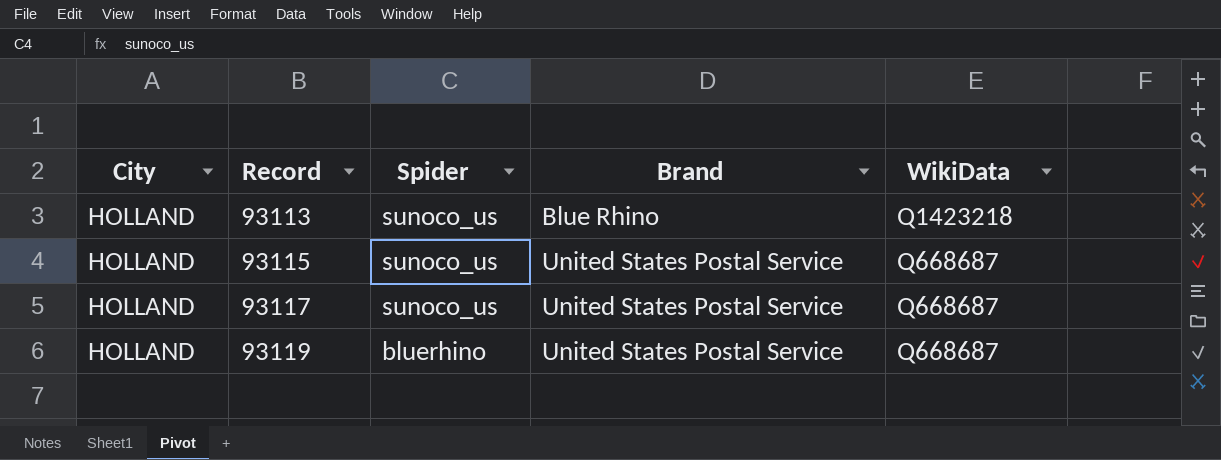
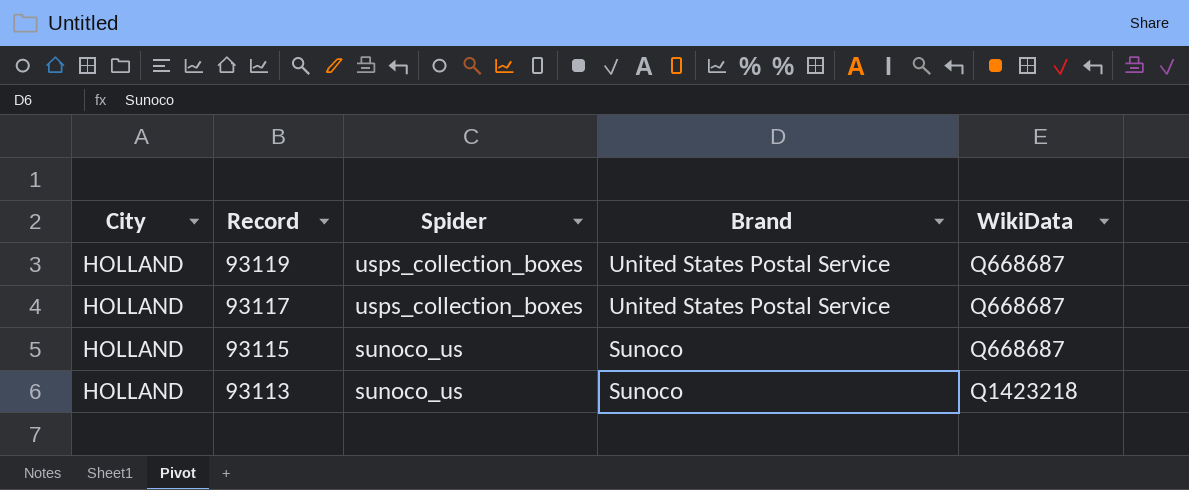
row order: Record ascending -> Record descending
93119 | Spider: bluerhino -> usps_collection_boxes
93117 | Spider: sunoco_us -> usps_collection_boxes
93115 | Brand: United States Postal Service -> Sunoco
93113 | Brand: Blue Rhino -> Sunoco

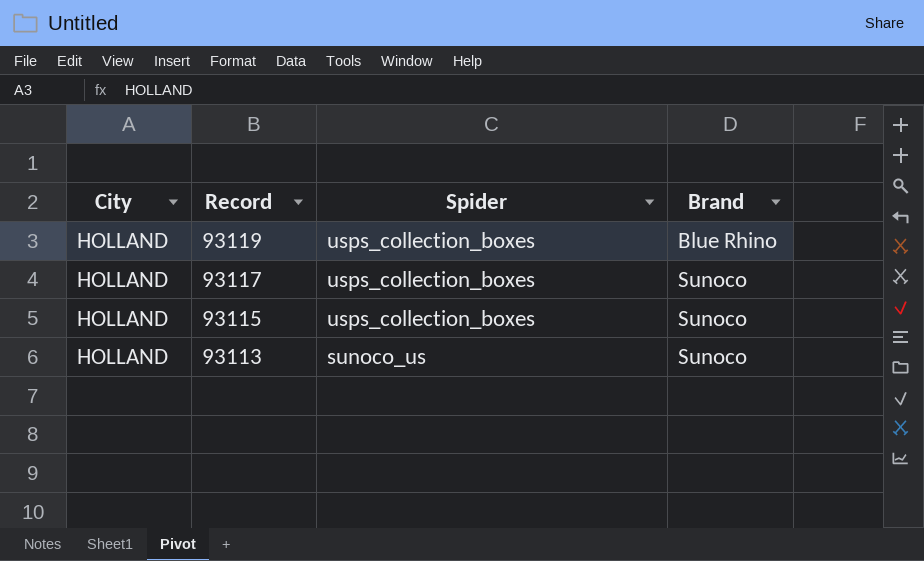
column WikiData | position: 5 -> none
93119 | Brand: United States Postal Service -> Blue Rhino
93117 | Brand: United States Postal Service -> Sunoco
93115 | Spider: sunoco_us -> usps_collection_boxes

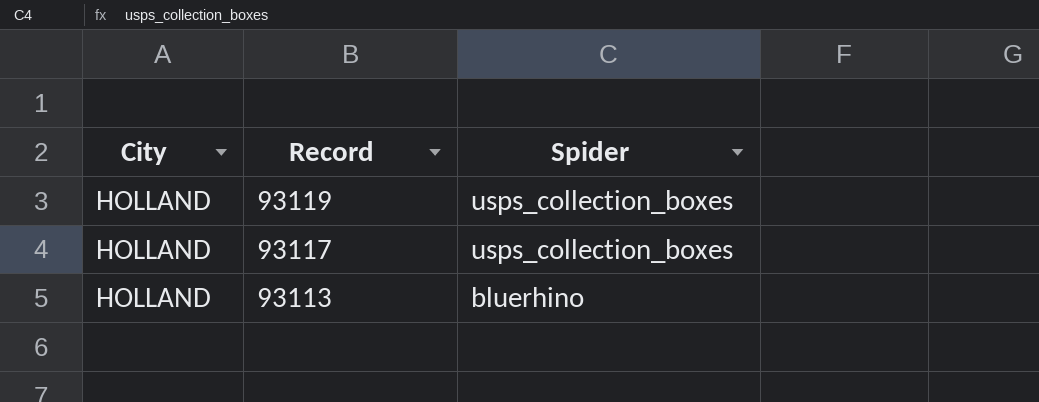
column Brand | position: 4 -> none
row 93115: HOLLAND | usps_collection_boxes | Sunoco -> none
93113 | Spider: sunoco_us -> bluerhino

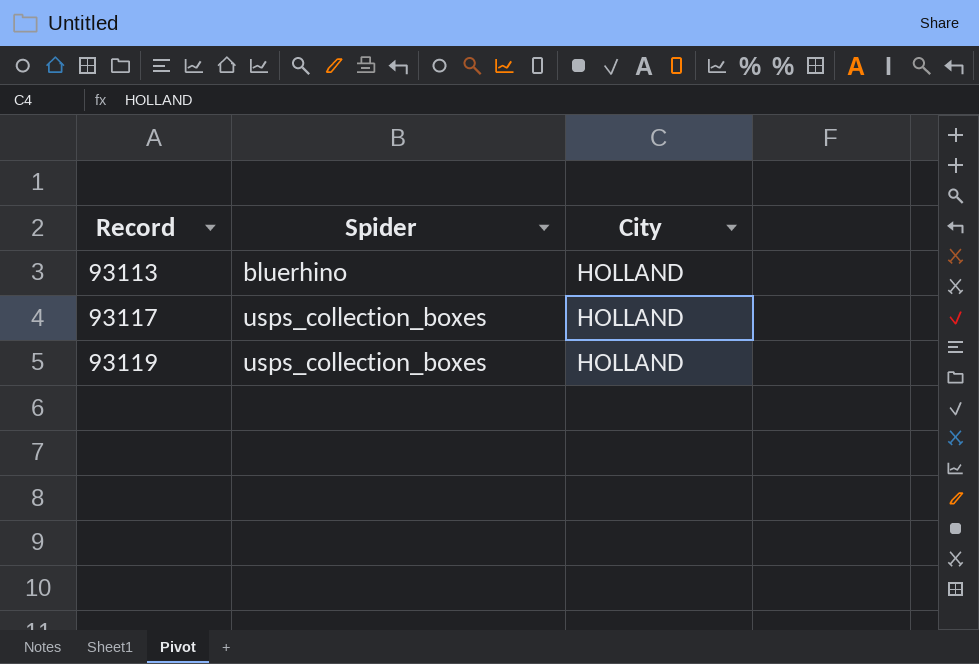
row order: Record descending -> Record ascending
column City | position: 1 -> 3

